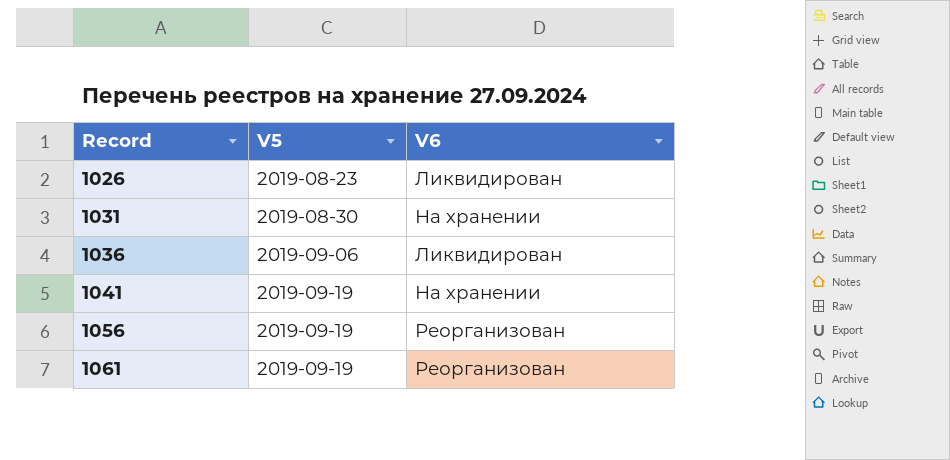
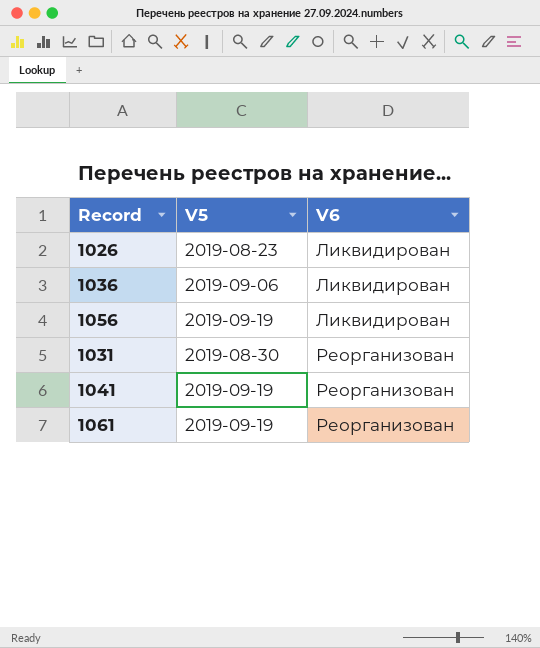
row order: Record ascending -> V6 ascending
1056 | V6: Реорганизован -> Ликвидирован
1031 | V6: На хранении -> Реорганизован
1041 | V6: На хранении -> Реорганизован

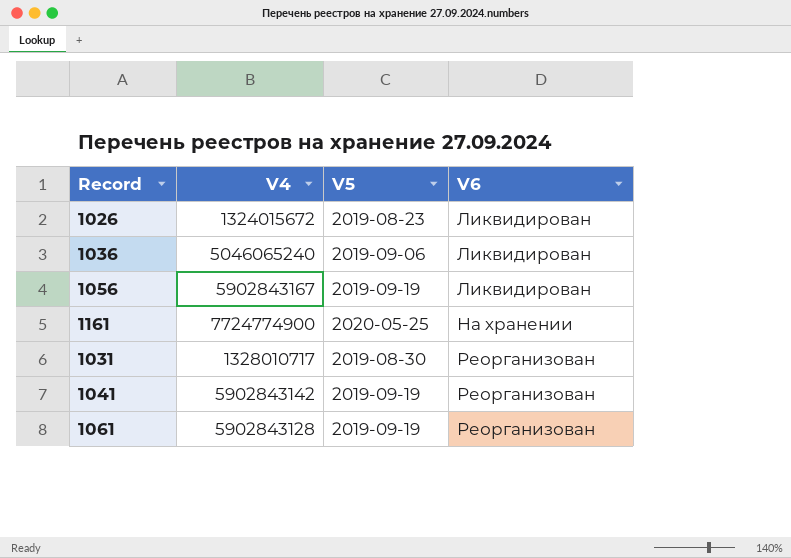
column V4 | position: none -> 2
row 1161: none -> 7724774900 | 2020-05-25 | На хранении

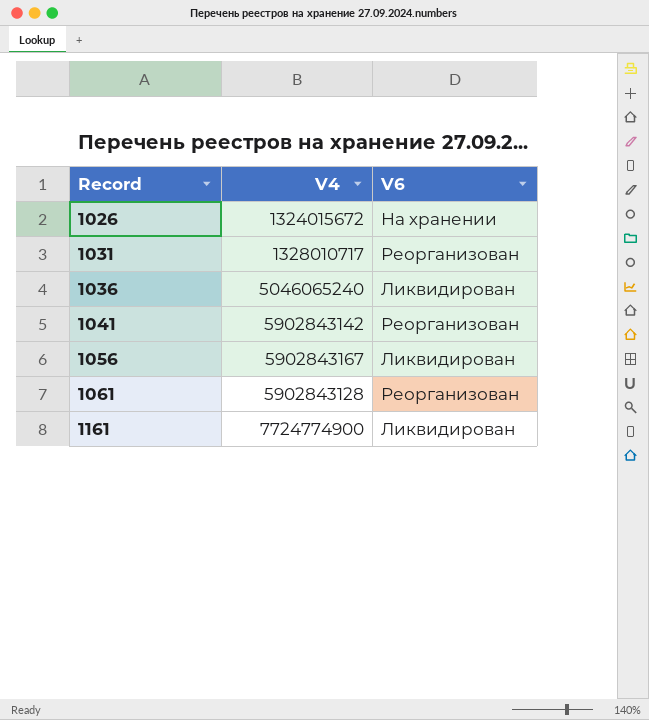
row order: V6 ascending -> Record ascending
column V5 | position: 3 -> none
1026 | V6: Ликвидирован -> На хранении
1161 | V6: На хранении -> Ликвидирован

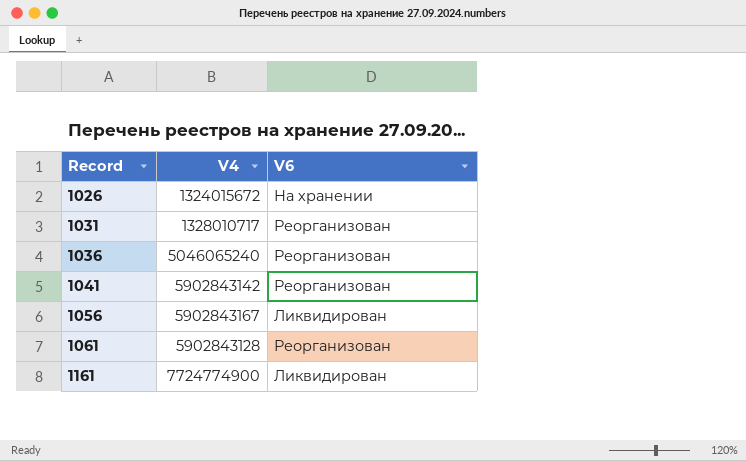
1036 | V6: Ликвидирован -> Реорганизован

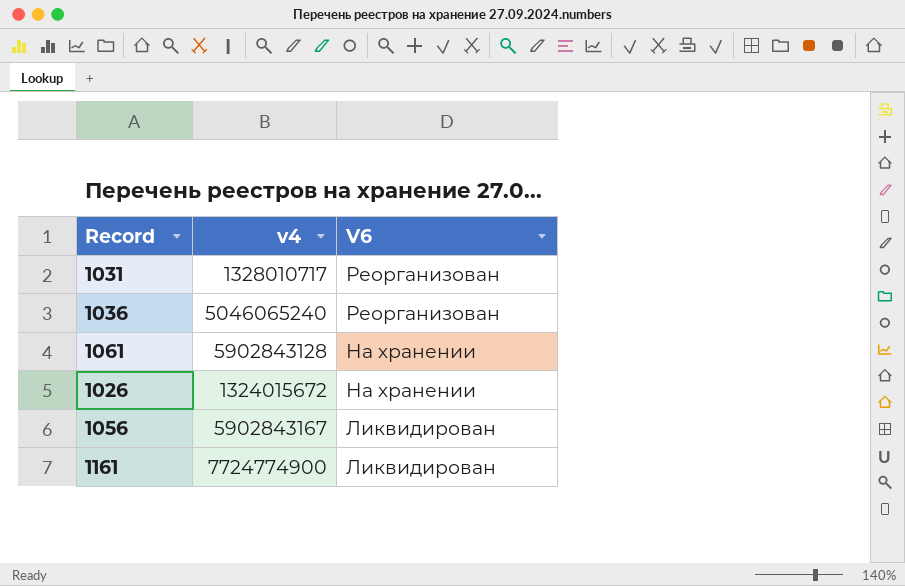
row order: Record ascending -> V6 descending
column name: V4 -> v4
row 1041: 5902843142 | Реорганизован -> none
1061 | V6: Реорганизован -> На хранении

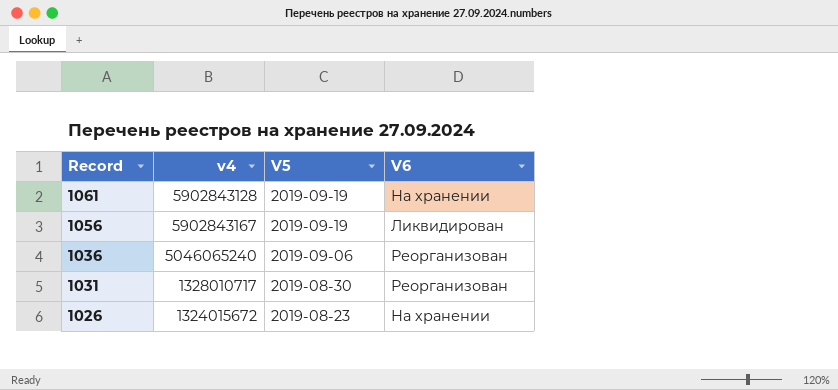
row order: V6 descending -> Record descending
column V5 | position: none -> 3
row 1161: 7724774900 | Ликвидирован -> none

